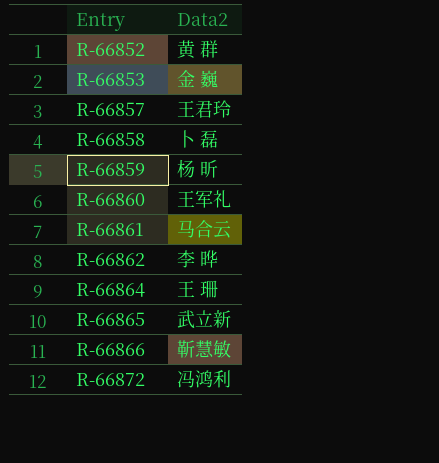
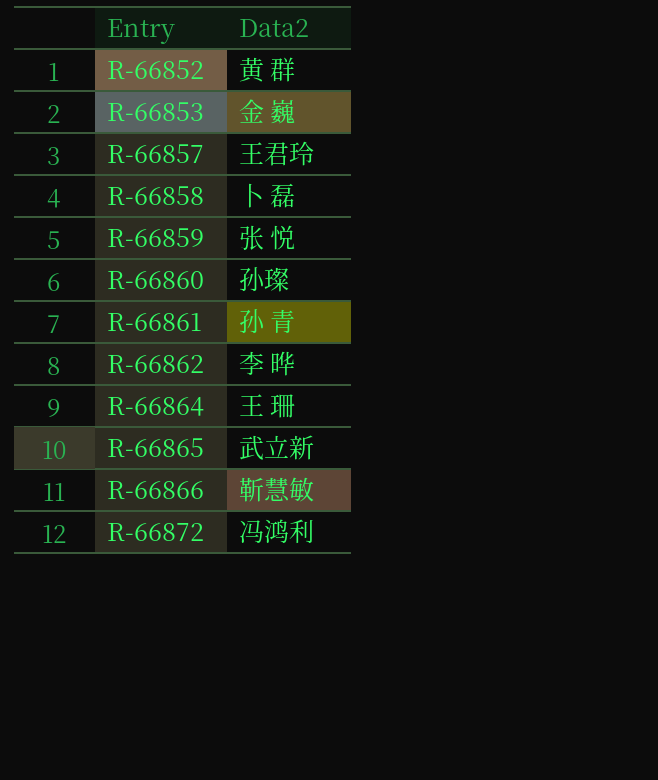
R-66859 | Data2: 杨 昕 -> 张 悦
R-66860 | Data2: 王军礼 -> 孙璨
R-66861 | Data2: 马合云 -> 孙 青

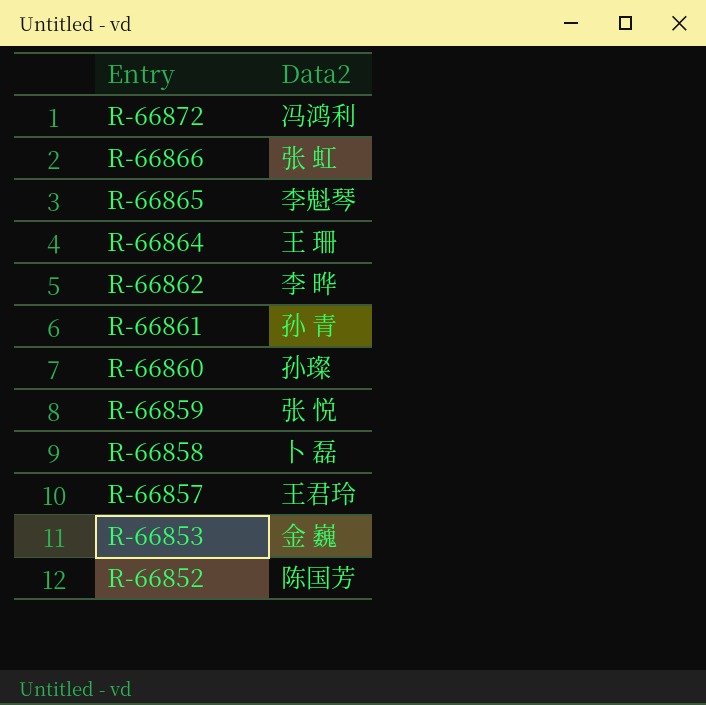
row order: Entry ascending -> Entry descending
R-66866 | Data2: 靳慧敏 -> 张 虹
R-66865 | Data2: 武立新 -> 李魁琴
R-66852 | Data2: 黄 群 -> 陈国芳

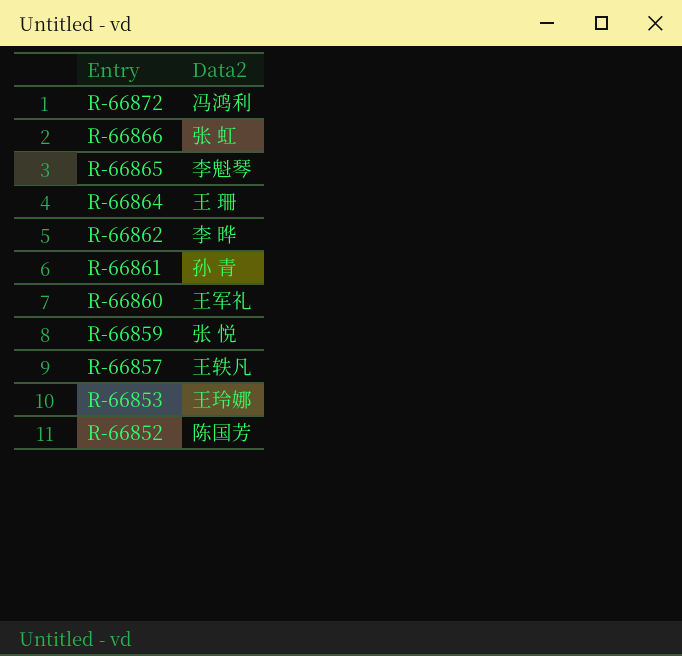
row R-66858: 卜 磊 -> none
R-66860 | Data2: 孙璨 -> 王军礼
R-66857 | Data2: 王君玲 -> 王轶凡
R-66853 | Data2: 金 巍 -> 王玲娜

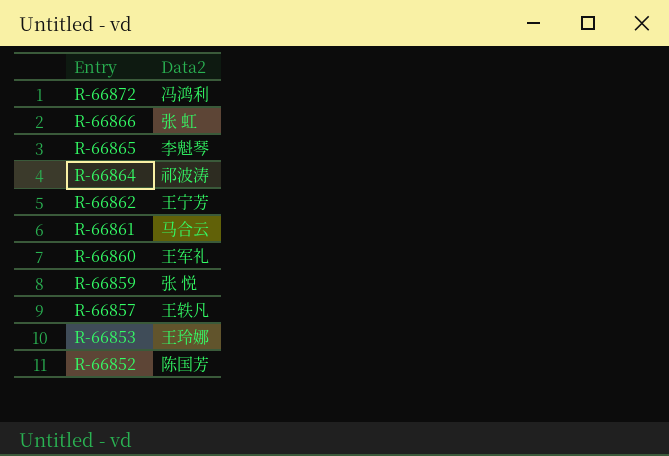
R-66864 | Data2: 王 珊 -> 祁波涛
R-66862 | Data2: 李 晔 -> 王宁芳
R-66861 | Data2: 孙 青 -> 马合云

